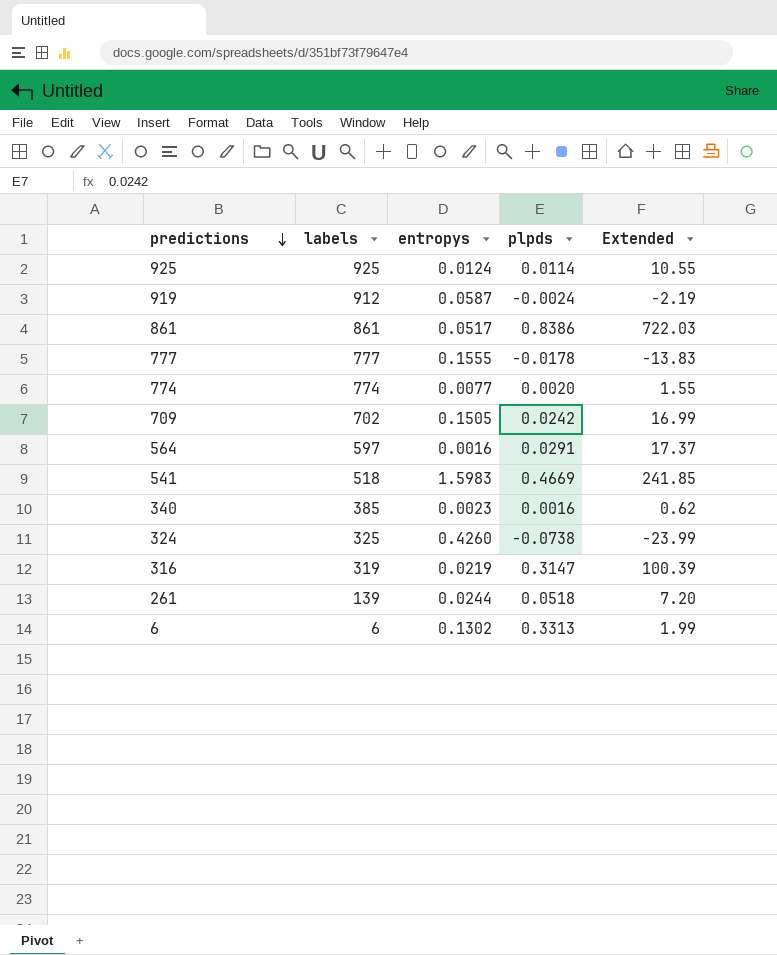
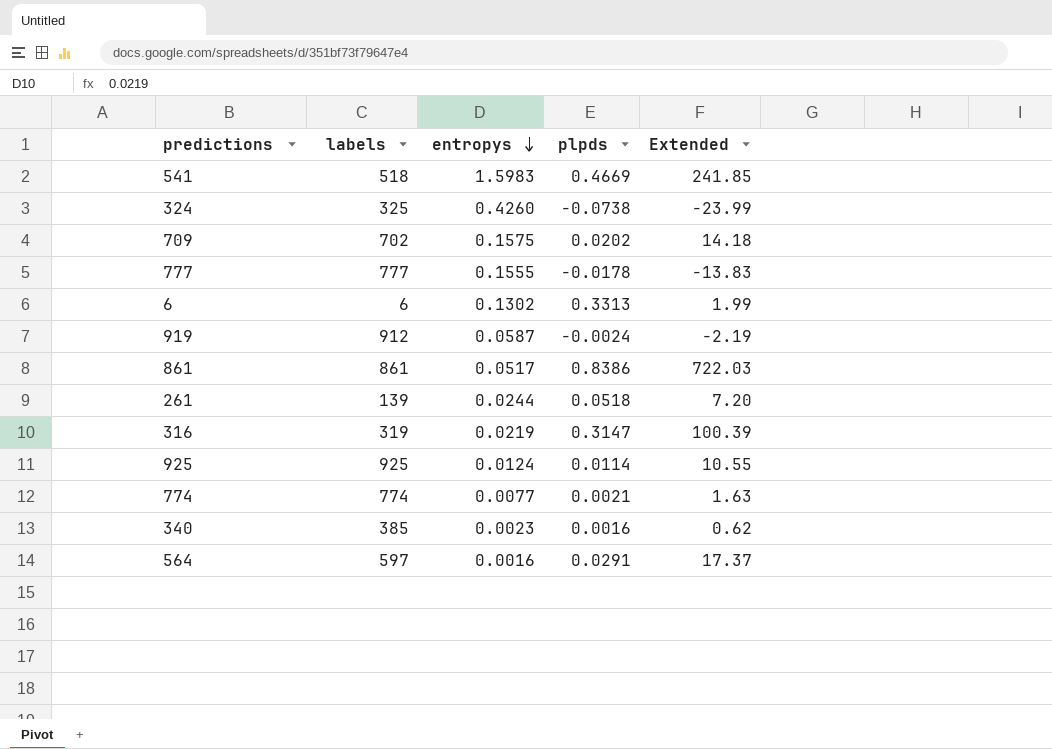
row order: predictions descending -> entropys descending
709 | entropys: 0.1505 -> 0.1575
709 | plpds: 0.0242 -> 0.0202
709 | Extended: 16.99 -> 14.18
774 | plpds: 0.0020 -> 0.0021
774 | Extended: 1.55 -> 1.63

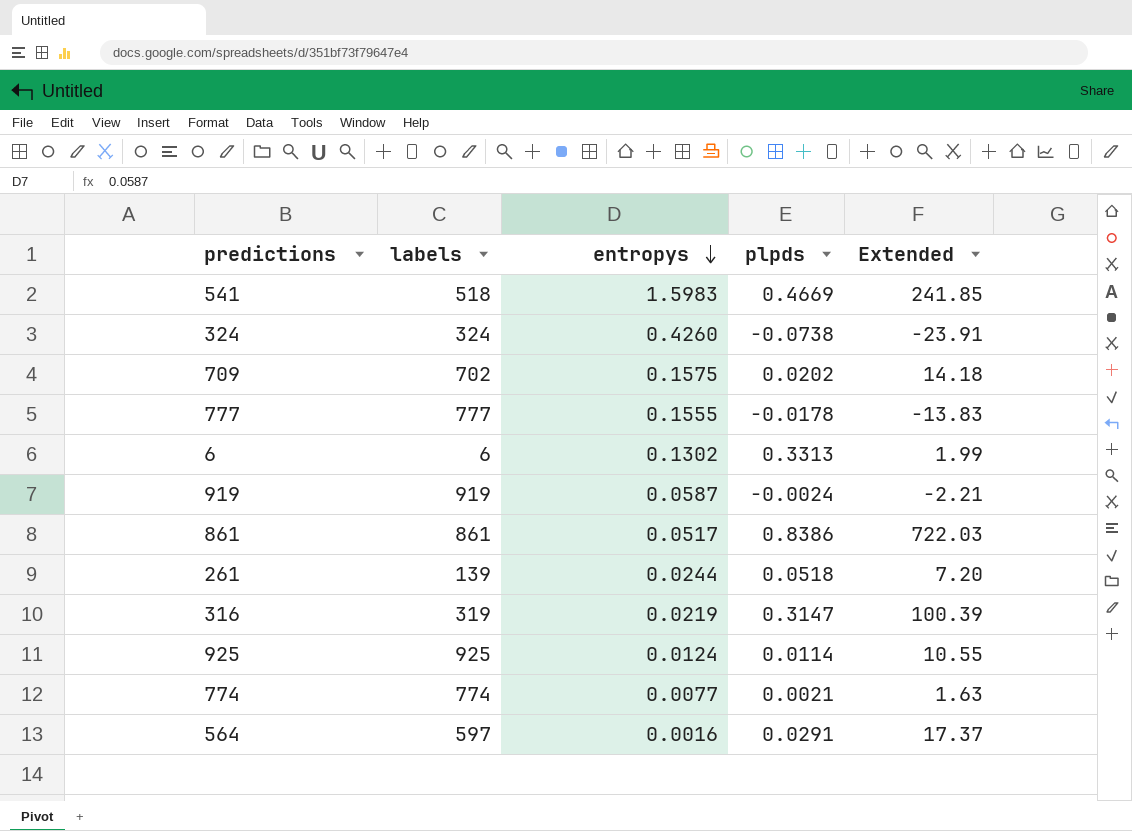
row 340: 385 | 0.0023 | 0.0016 | 0.62 -> none
324 | labels: 325 -> 324
324 | Extended: -23.99 -> -23.91
919 | labels: 912 -> 919
919 | Extended: -2.19 -> -2.21

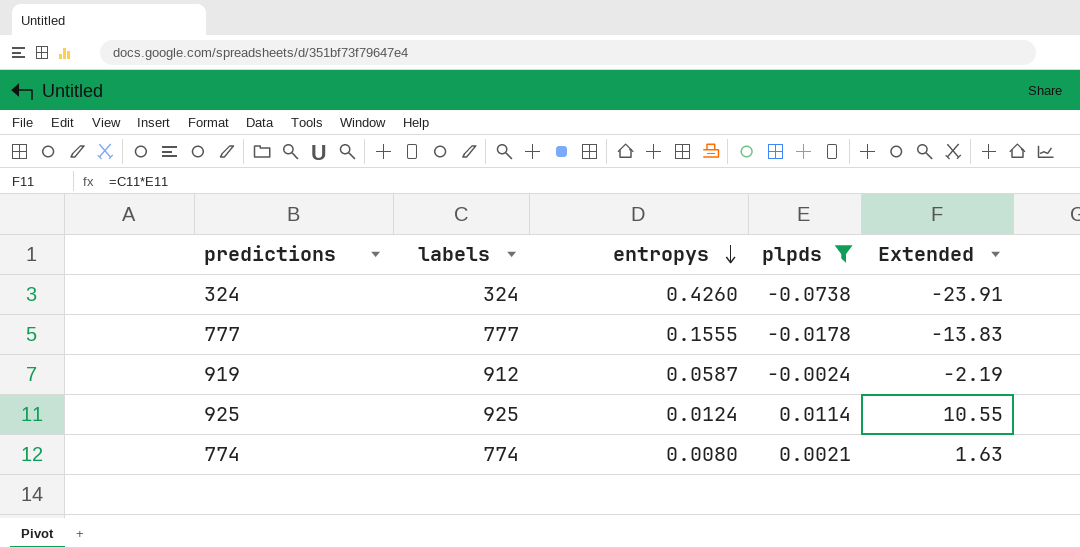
filter: none -> plpds <= 0.0114
919 | labels: 919 -> 912
919 | Extended: -2.21 -> -2.19
774 | entropys: 0.0077 -> 0.0080

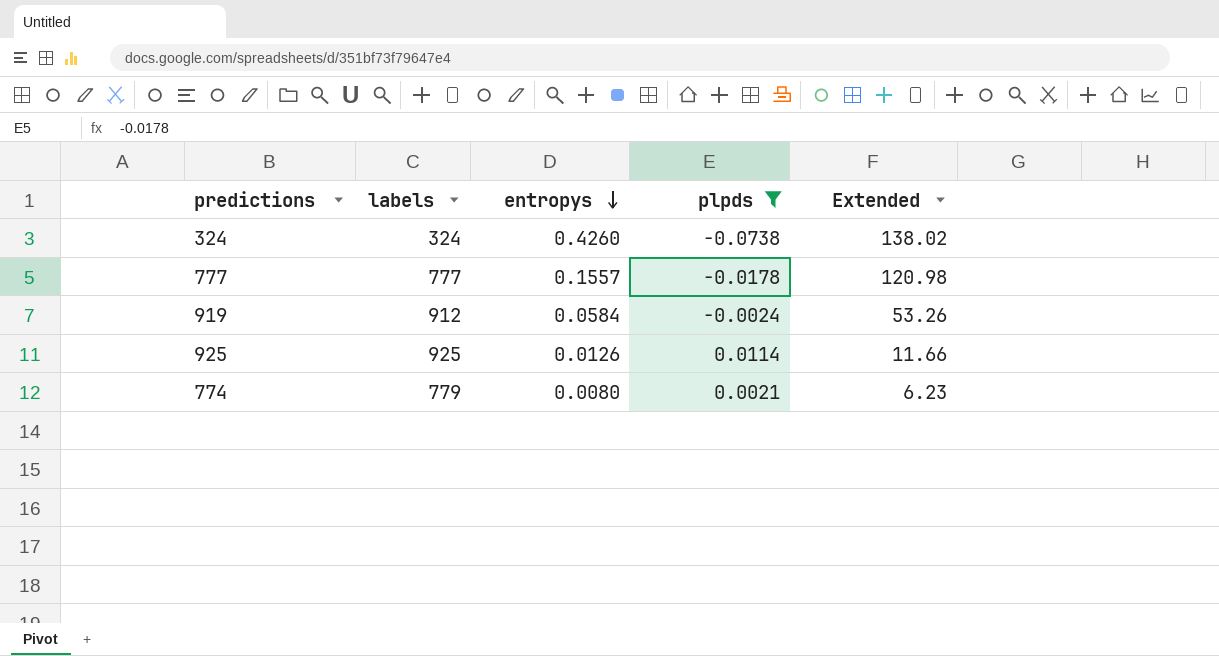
column Extended | formula: [labels] * [plpds] -> [labels] * [entropys]
777 | entropys: 0.1555 -> 0.1557
919 | entropys: 0.0587 -> 0.0584
925 | entropys: 0.0124 -> 0.0126
774 | labels: 774 -> 779

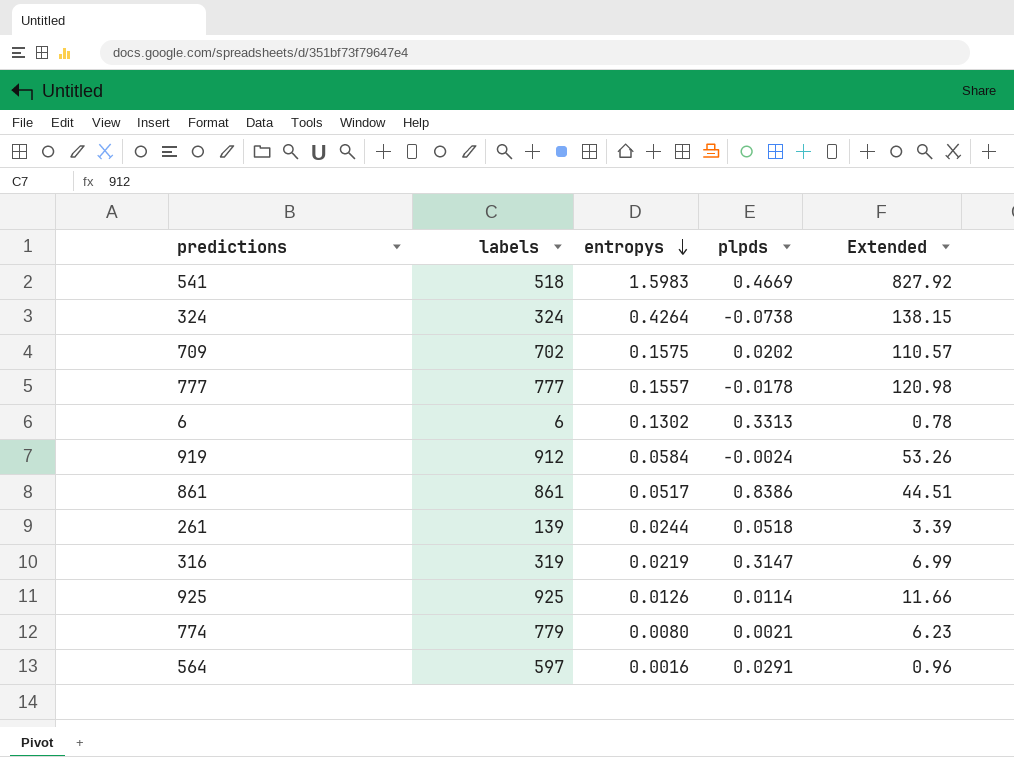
filter: plpds <= 0.0114 -> none
324 | entropys: 0.4260 -> 0.4264
324 | Extended: 138.02 -> 138.15

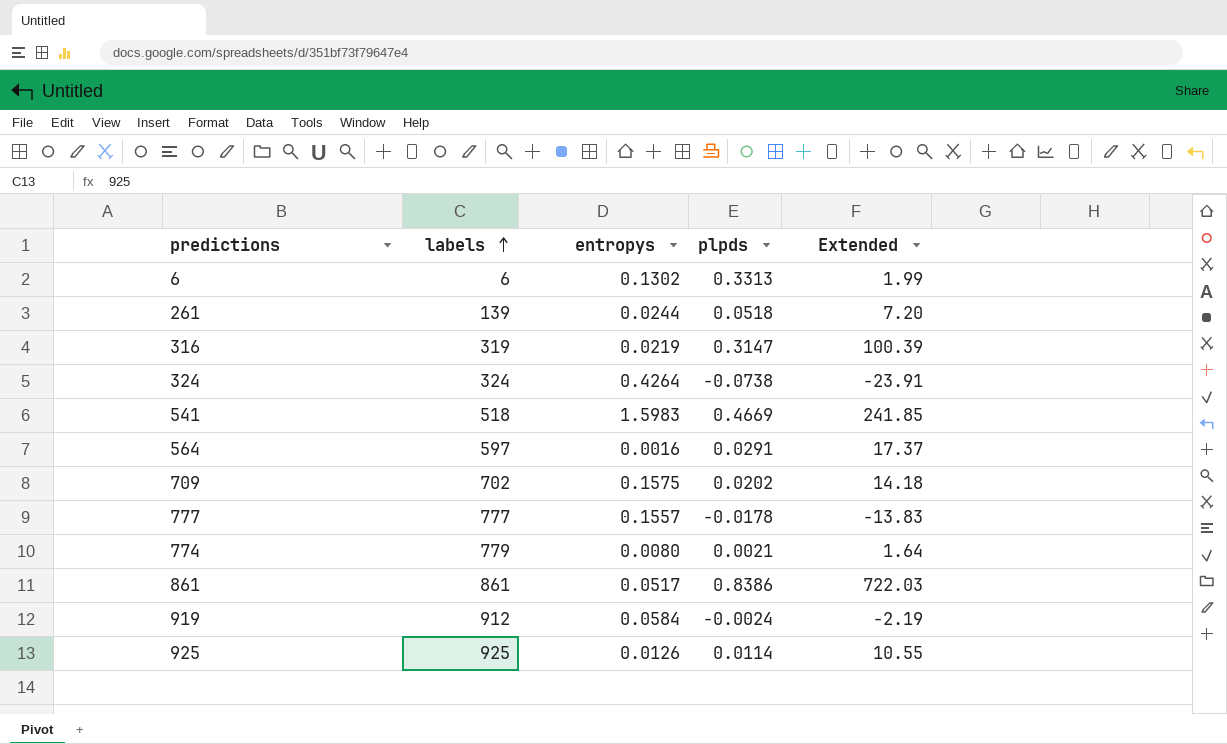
row order: entropys descending -> labels ascending
column Extended | formula: [labels] * [entropys] -> [labels] * [plpds]

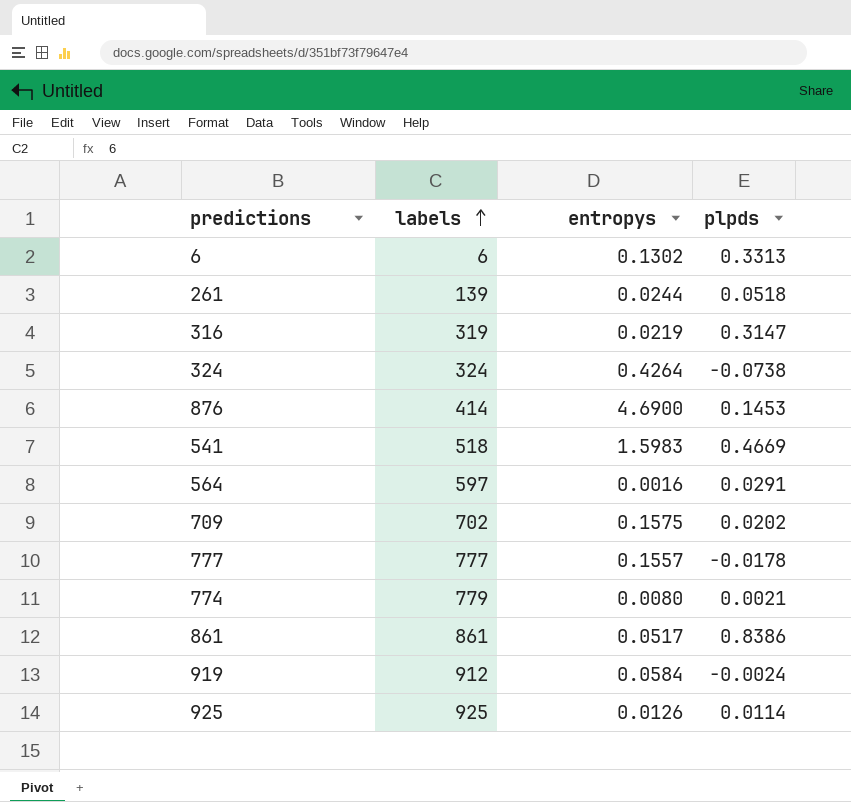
column Extended | formula: [labels] * [plpds] -> none
row 876: none -> 414 | 4.6900 | 0.1453

